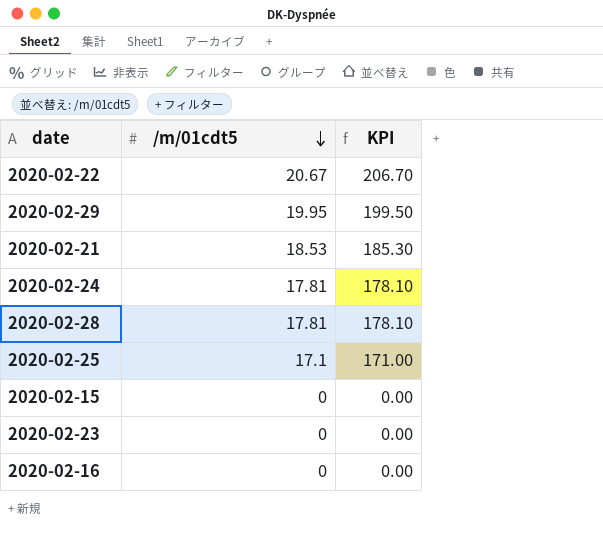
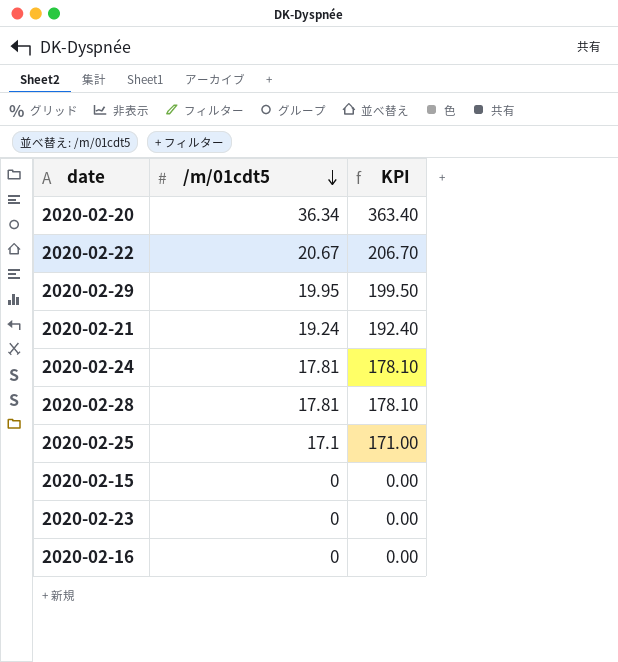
row 2020-02-20: none -> 36.34 | 363.40
2020-02-21 | /m/01cdt5: 18.53 -> 19.24
2020-02-21 | KPI: 185.30 -> 192.40

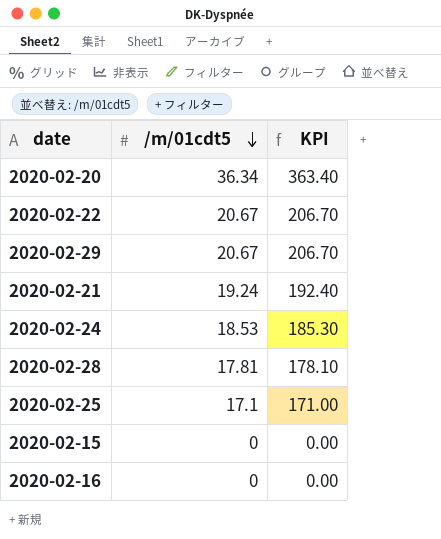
row 2020-02-23: 0 | 0.00 -> none
2020-02-29 | /m/01cdt5: 19.95 -> 20.67
2020-02-29 | KPI: 199.50 -> 206.70
2020-02-24 | /m/01cdt5: 17.81 -> 18.53
2020-02-24 | KPI: 178.10 -> 185.30

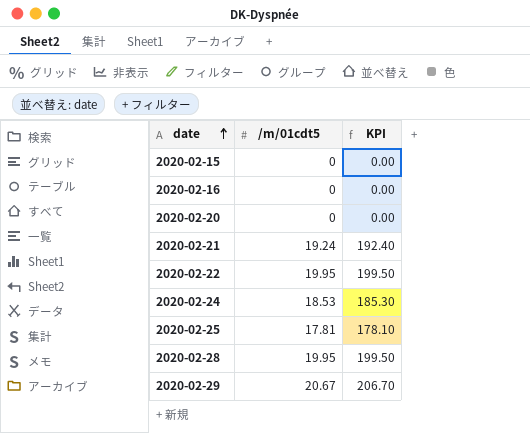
row order: /m/01cdt5 descending -> date ascending
2020-02-20 | /m/01cdt5: 36.34 -> 0
2020-02-20 | KPI: 363.40 -> 0.00
2020-02-22 | /m/01cdt5: 20.67 -> 19.95
2020-02-22 | KPI: 206.70 -> 199.50
2020-02-25 | /m/01cdt5: 17.1 -> 17.81
2020-02-25 | KPI: 171.00 -> 178.10
2020-02-28 | /m/01cdt5: 17.81 -> 19.95
2020-02-28 | KPI: 178.10 -> 199.50

